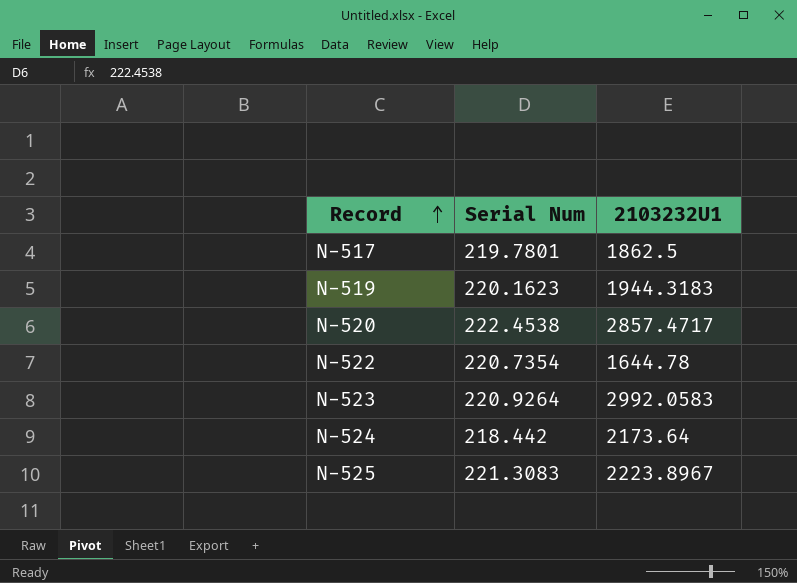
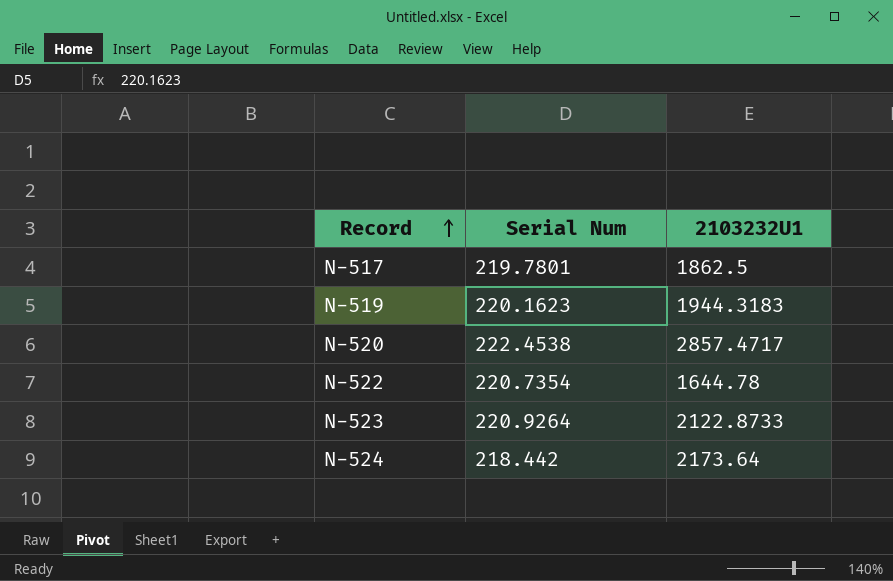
row N-525: 221.3083 | 2223.8967 -> none
N-523 | 2103232U1: 2992.0583 -> 2122.8733

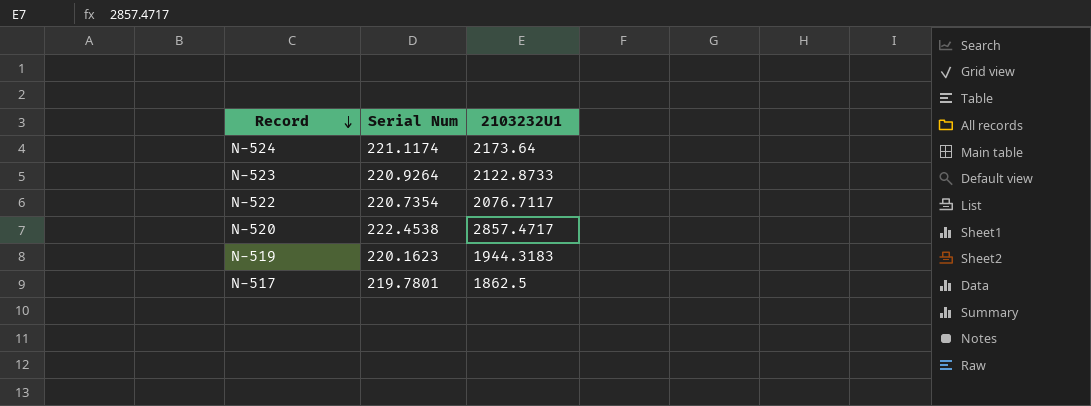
row order: Record ascending -> Record descending
N-524 | Serial Num: 218.442 -> 221.1174
N-522 | 2103232U1: 1644.78 -> 2076.7117

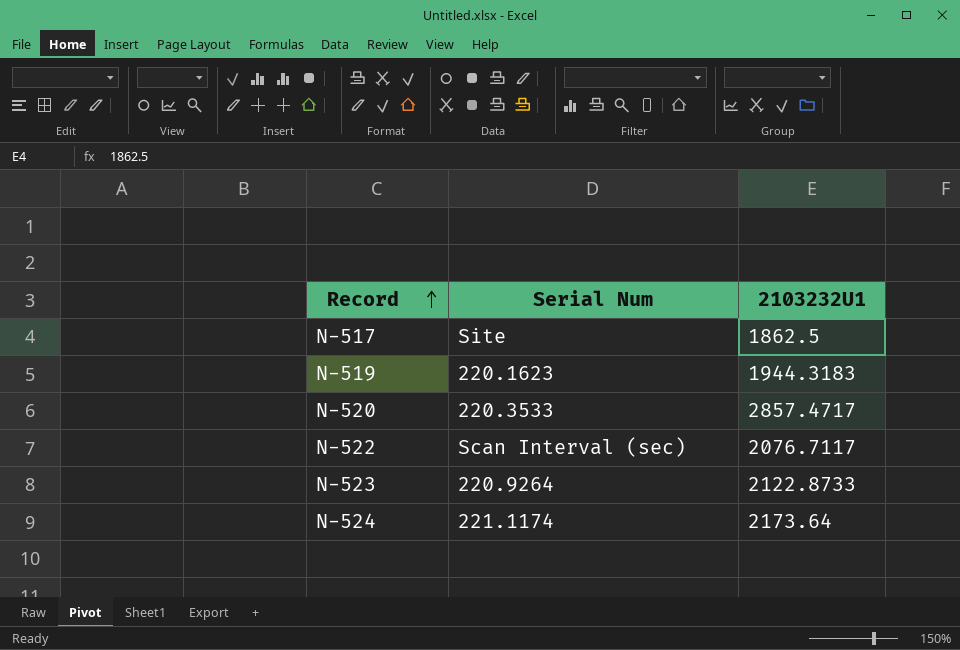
row order: Record descending -> Record ascending
N-517 | Serial Num: 219.7801 -> Site
N-520 | Serial Num: 222.4538 -> 220.3533
N-522 | Serial Num: 220.7354 -> Scan Interval (sec)

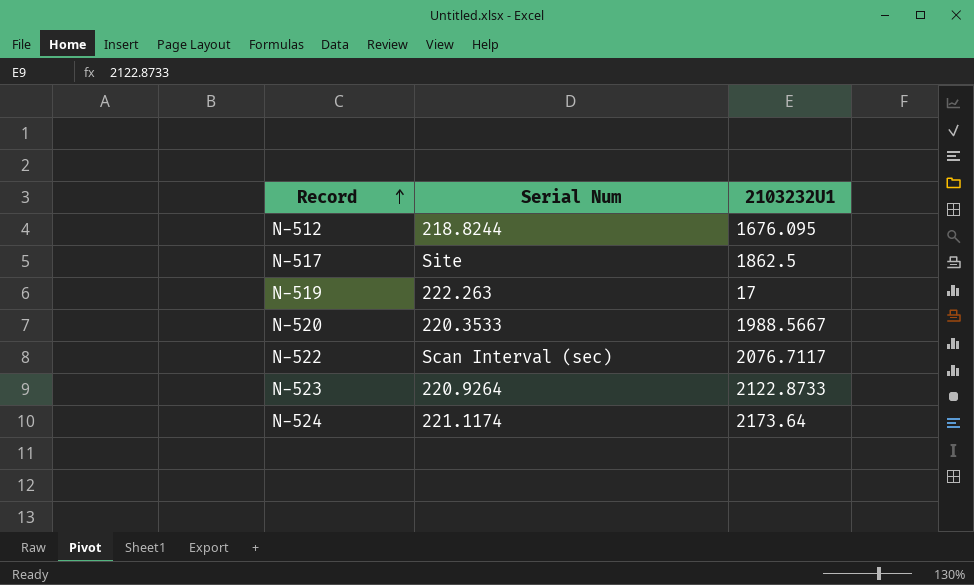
row N-512: none -> 218.8244 | 1676.095
N-519 | Serial Num: 220.1623 -> 222.263
N-519 | 2103232U1: 1944.3183 -> 17
N-520 | 2103232U1: 2857.4717 -> 1988.5667

